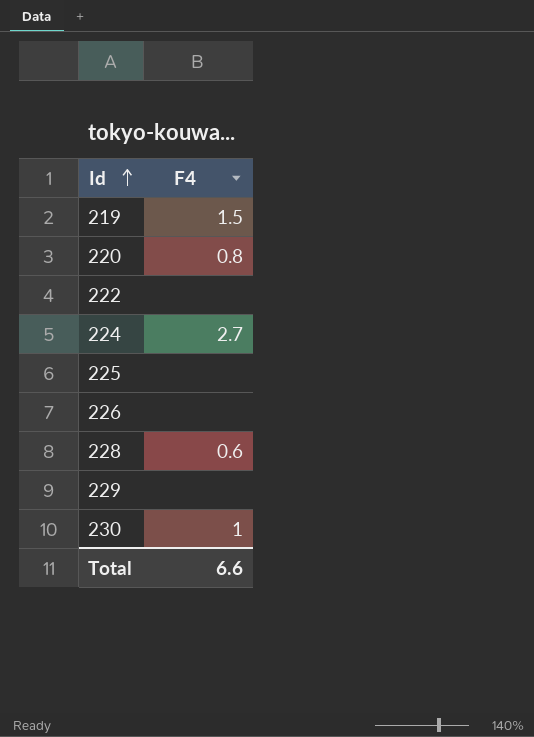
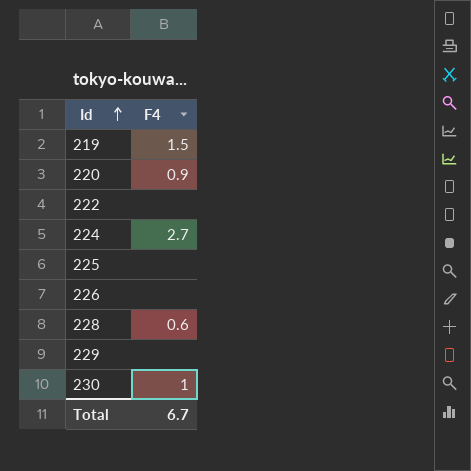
220 | F4: 0.8 -> 0.9
Total | F4: 6.6 -> 6.7

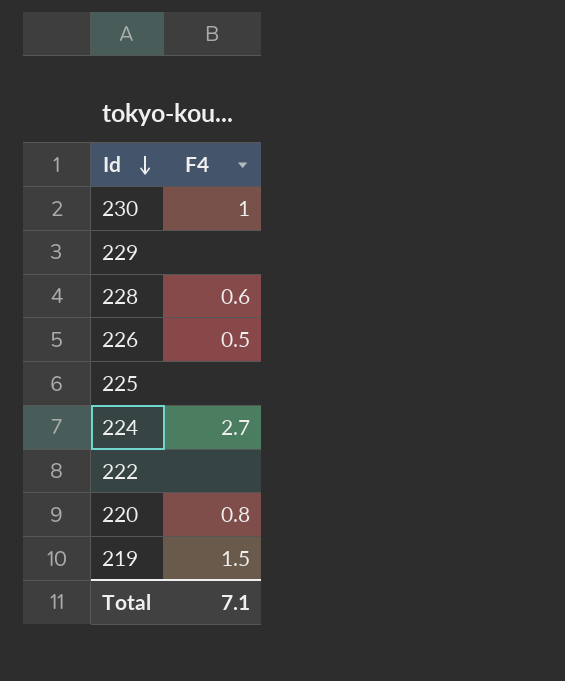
row order: Id ascending -> Id descending
226 | F4: none -> 0.5
220 | F4: 0.9 -> 0.8
Total | F4: 6.7 -> 7.1

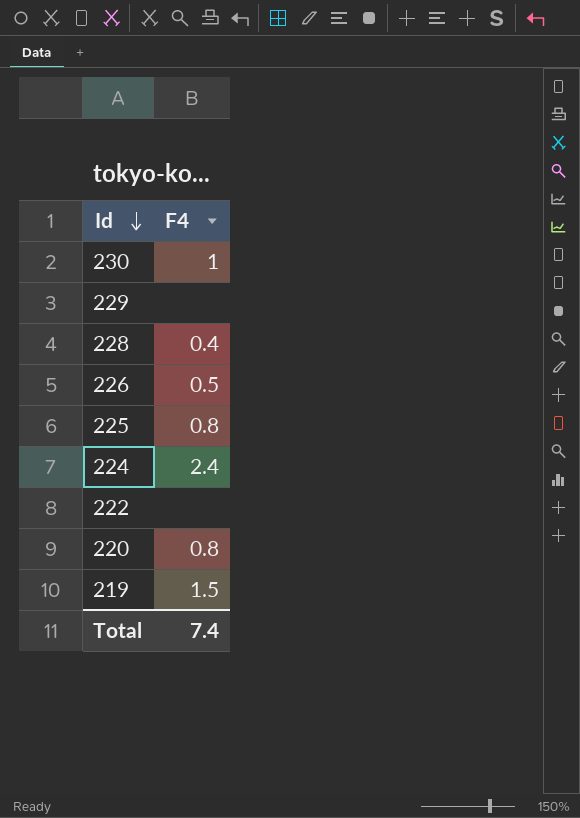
228 | F4: 0.6 -> 0.4
225 | F4: none -> 0.8
224 | F4: 2.7 -> 2.4
Total | F4: 7.1 -> 7.4

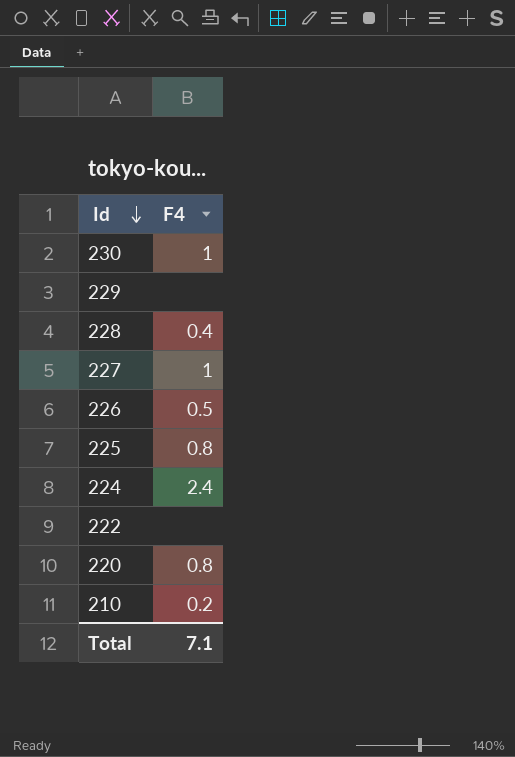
row 219: 1.5 -> none
row 227: none -> 1
row 210: none -> 0.2
Total | F4: 7.4 -> 7.1

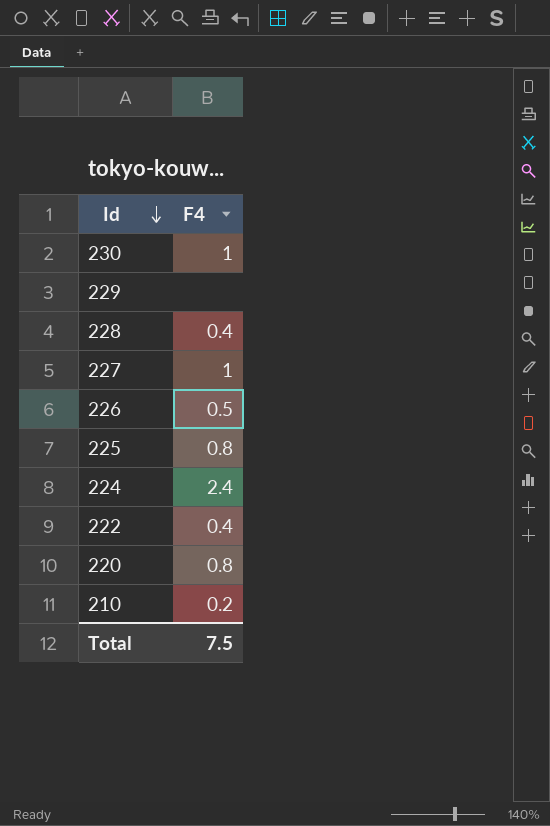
222 | F4: none -> 0.4
Total | F4: 7.1 -> 7.5

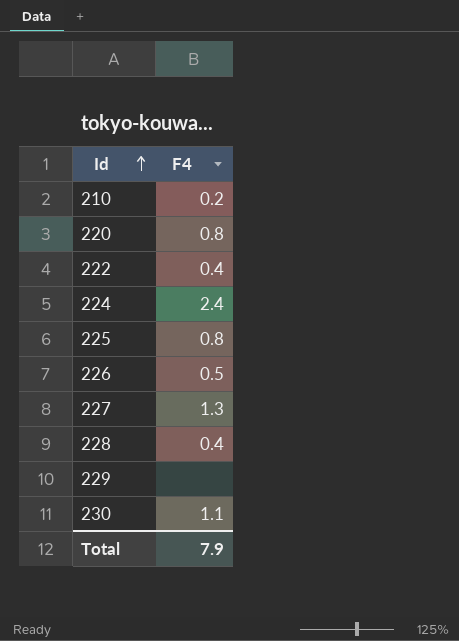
row order: Id descending -> Id ascending
227 | F4: 1 -> 1.3
230 | F4: 1 -> 1.1
Total | F4: 7.5 -> 7.9

